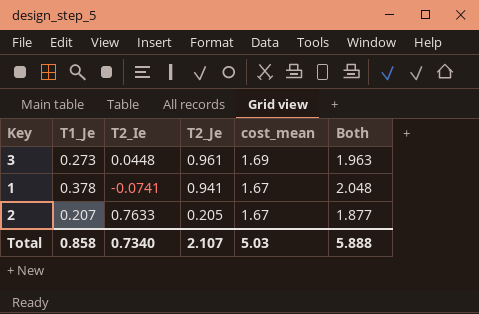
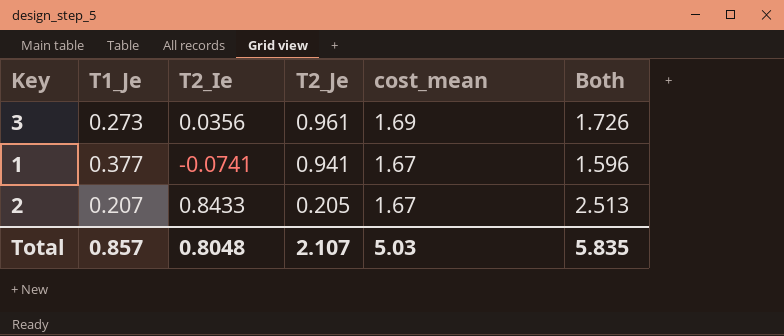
column Both | formula: [T1_Je] + [cost_mean] -> [T2_Ie] + [cost_mean]
3 | T2_Ie: 0.0448 -> 0.0356
1 | T1_Je: 0.378 -> 0.377
2 | T2_Ie: 0.7633 -> 0.8433
Total | T1_Je: 0.858 -> 0.857
Total | T2_Ie: 0.7340 -> 0.8048
Total | Both: 5.888 -> 5.835

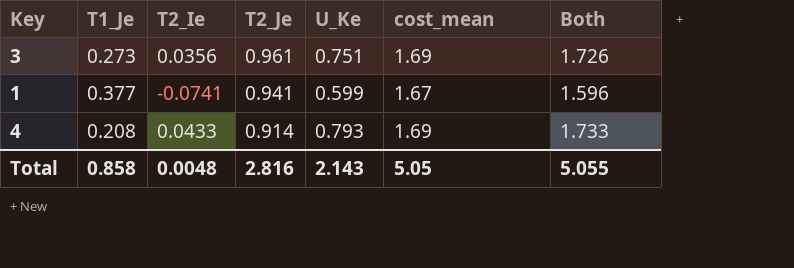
column U_Ke | position: none -> 5
row 2: 0.207 | 0.8433 | 0.205 | 1.67 | 2.513 -> none
row 4: none -> 0.208 | 0.0433 | 0.914 | 0.793 | 1.69 | 1.733
Total | T1_Je: 0.857 -> 0.858
Total | T2_Ie: 0.8048 -> 0.0048
Total | T2_Je: 2.107 -> 2.816
Total | cost_mean: 5.03 -> 5.05
Total | Both: 5.835 -> 5.055

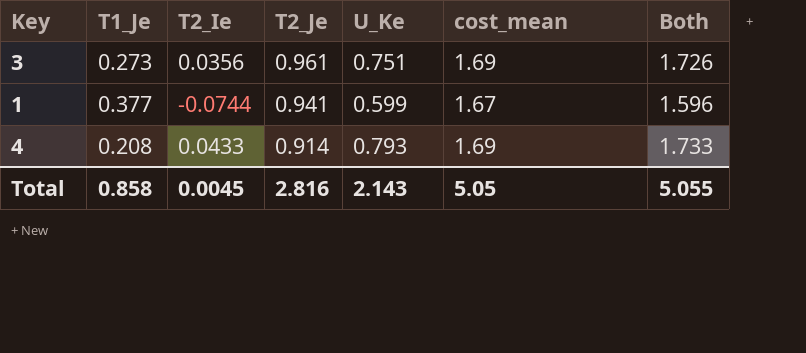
1 | T2_Ie: -0.0741 -> -0.0744
Total | T2_Ie: 0.0048 -> 0.0045

